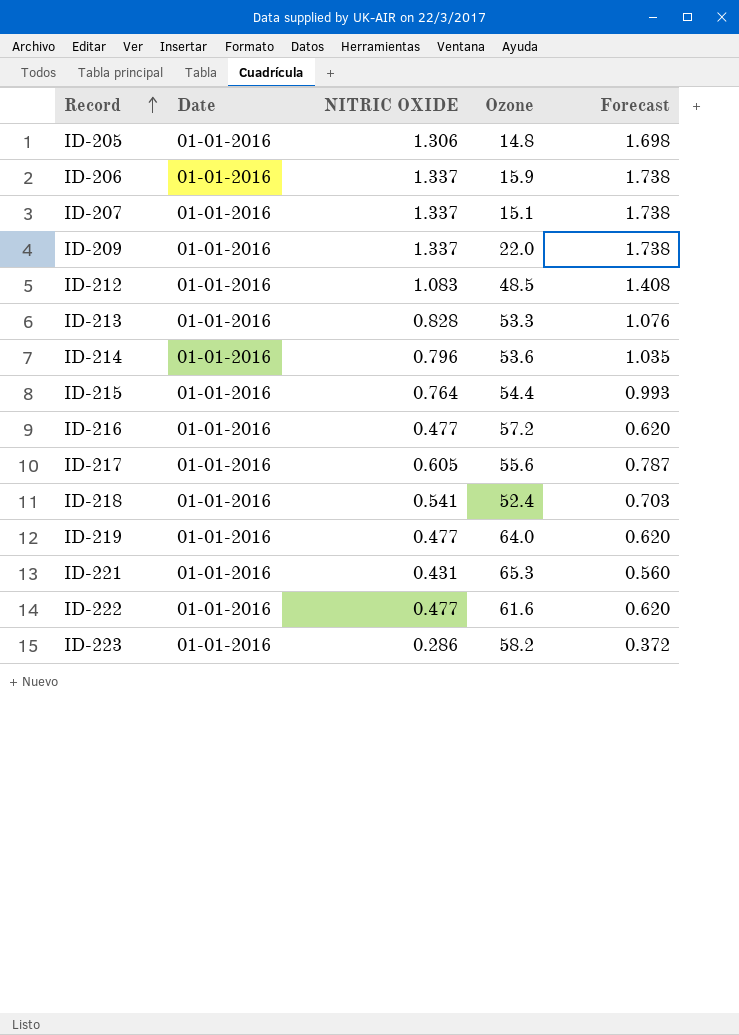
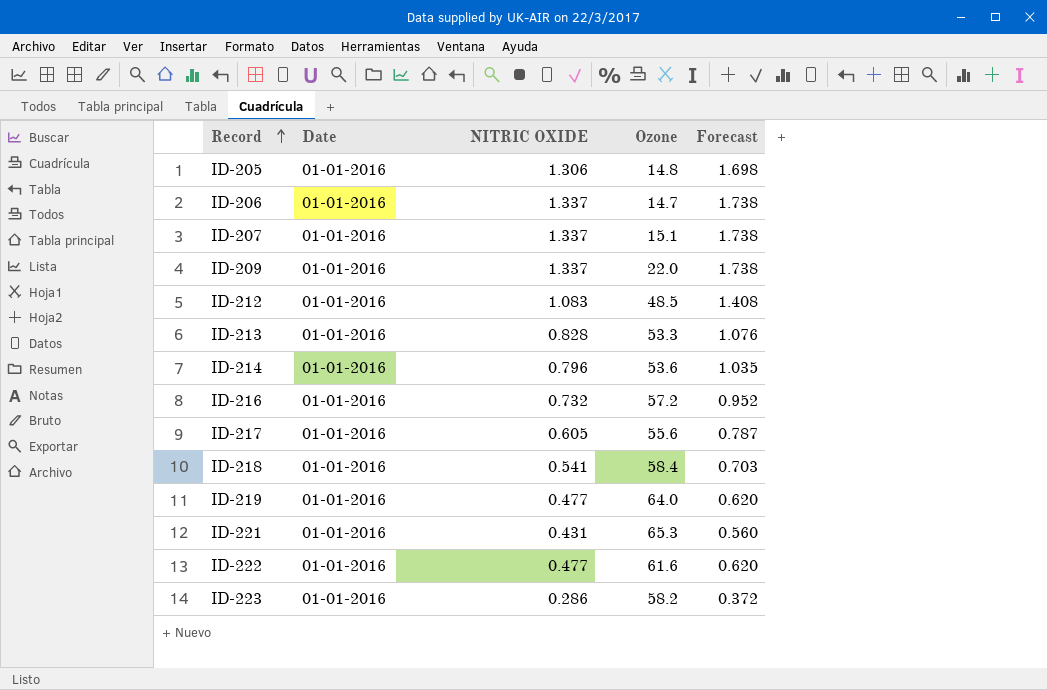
row ID-215: 01-01-2016 | 0.764 | 54.4 | 0.993 -> none
ID-206 | Ozone: 15.9 -> 14.7
ID-216 | NITRIC OXIDE: 0.477 -> 0.732
ID-216 | Forecast: 0.620 -> 0.952
ID-218 | Ozone: 52.4 -> 58.4

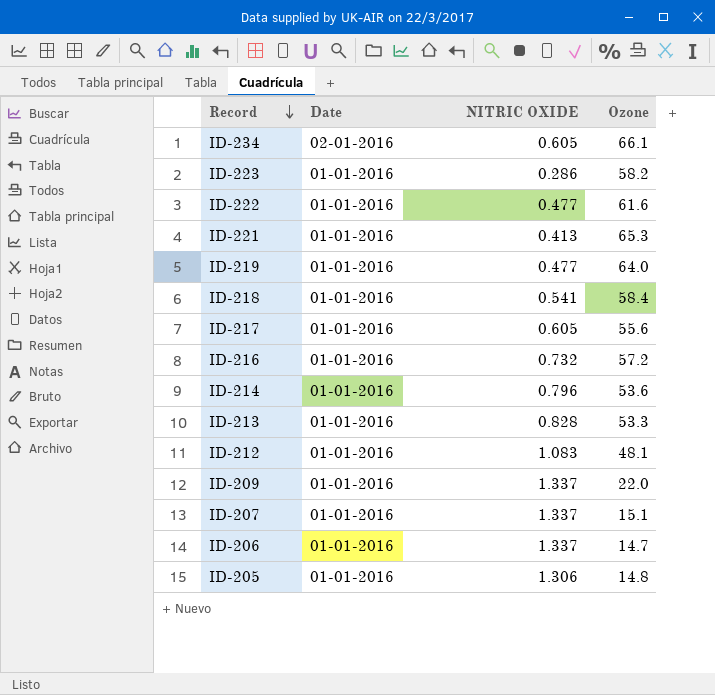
row order: Record ascending -> Record descending
column Forecast | formula: [NITRIC OXIDE] * 1.3 -> none
row ID-234: none -> 02-01-2016 | 0.605 | 66.1
ID-221 | NITRIC OXIDE: 0.431 -> 0.413
ID-212 | Ozone: 48.5 -> 48.1

